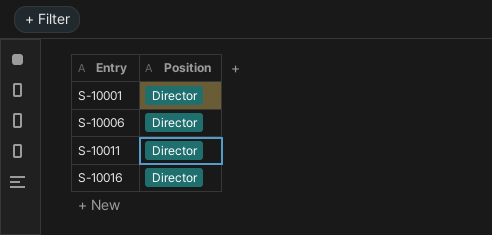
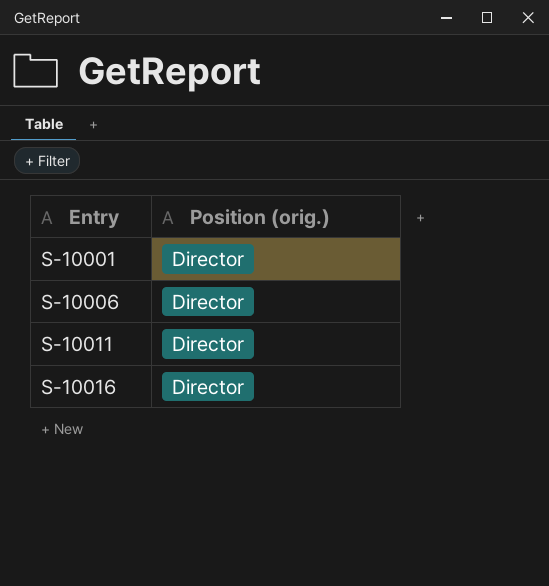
column name: Position -> Position (orig.)

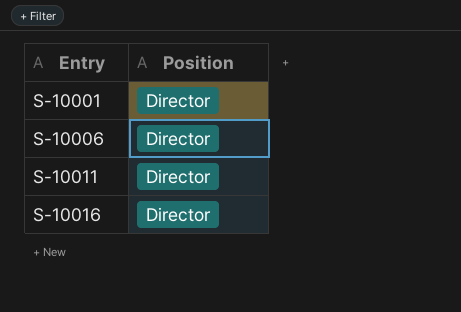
column name: Position (orig.) -> Position

